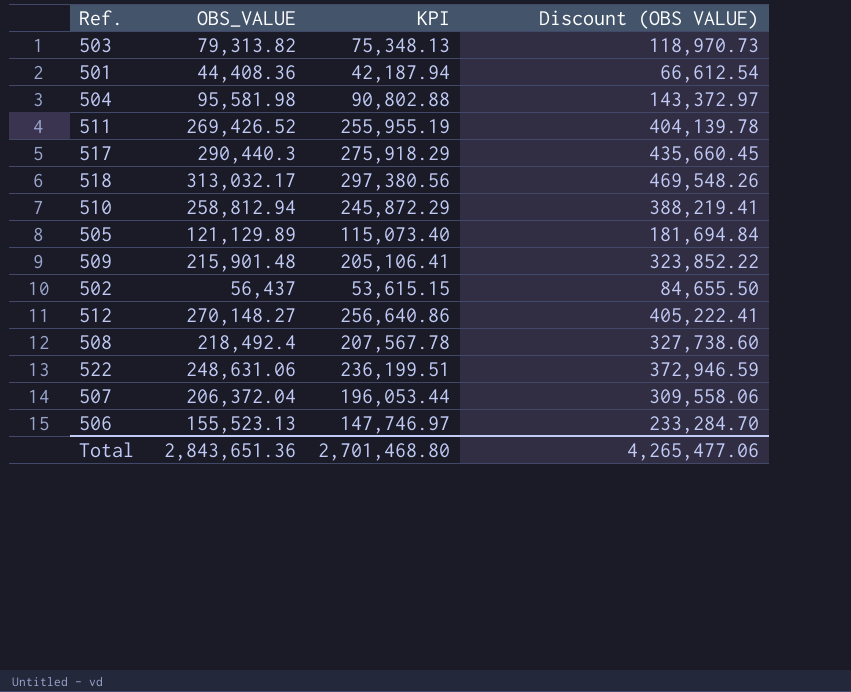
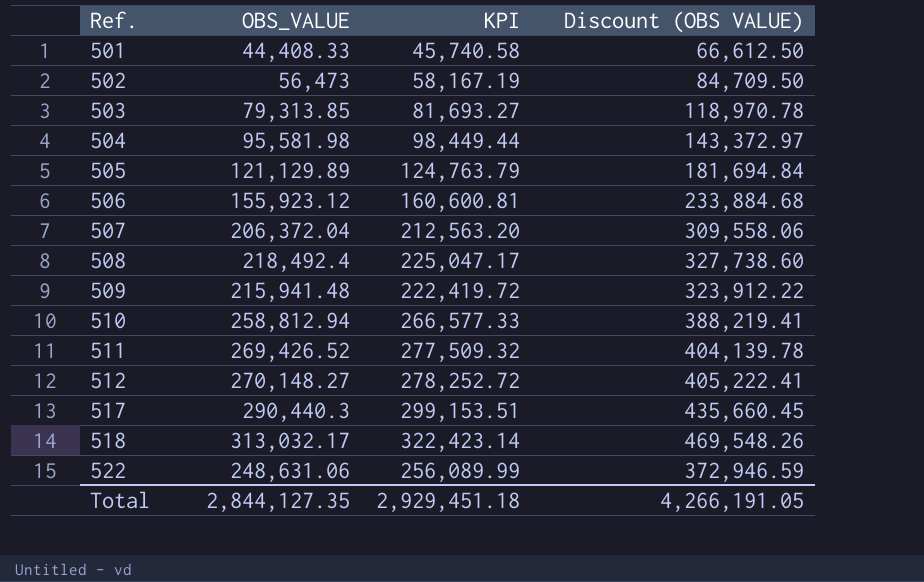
row order: none -> Ref. ascending
column KPI | formula: [OBS_VALUE] * 0.95 -> [OBS_VALUE] * 1.03
501 | OBS_VALUE: 44,408.36 -> 44,408.33
501 | Discount (OBS VALUE): 66,612.54 -> 66,612.50
502 | OBS_VALUE: 56,437 -> 56,473
502 | Discount (OBS VALUE): 84,655.50 -> 84,709.50
503 | OBS_VALUE: 79,313.82 -> 79,313.85
503 | Discount (OBS VALUE): 118,970.73 -> 118,970.78
506 | OBS_VALUE: 155,523.13 -> 155,923.12
506 | Discount (OBS VALUE): 233,284.70 -> 233,884.68
509 | OBS_VALUE: 215,901.48 -> 215,941.48
509 | Discount (OBS VALUE): 323,852.22 -> 323,912.22
Total | OBS_VALUE: 2,843,651.36 -> 2,844,127.35
Total | KPI: 2,701,468.80 -> 2,929,451.18
Total | Discount (OBS VALUE): 4,265,477.06 -> 4,266,191.05

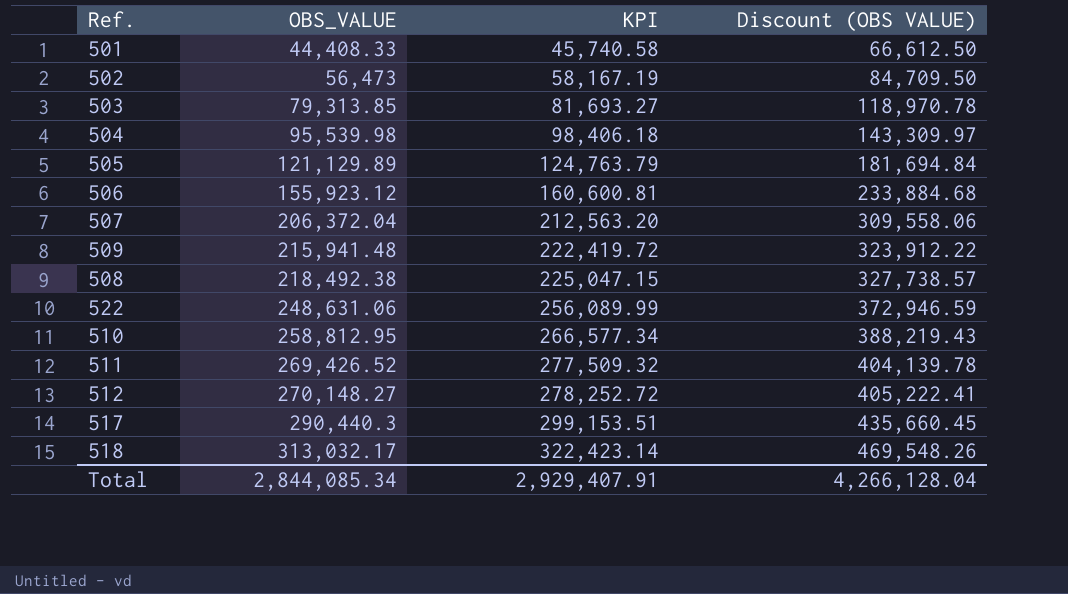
row order: Ref. ascending -> OBS_VALUE ascending
504 | OBS_VALUE: 95,581.98 -> 95,539.98
504 | KPI: 98,449.44 -> 98,406.18
504 | Discount (OBS VALUE): 143,372.97 -> 143,309.97
508 | OBS_VALUE: 218,492.4 -> 218,492.38
508 | KPI: 225,047.17 -> 225,047.15
508 | Discount (OBS VALUE): 327,738.60 -> 327,738.57
510 | OBS_VALUE: 258,812.94 -> 258,812.95
510 | KPI: 266,577.33 -> 266,577.34
510 | Discount (OBS VALUE): 388,219.41 -> 388,219.43
Total | OBS_VALUE: 2,844,127.35 -> 2,844,085.34
Total | KPI: 2,929,451.18 -> 2,929,407.91
Total | Discount (OBS VALUE): 4,266,191.05 -> 4,266,128.04

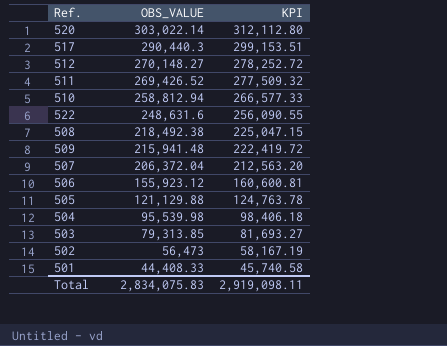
row order: OBS_VALUE ascending -> OBS_VALUE descending
column Discount (OBS VALUE) | formula: [OBS_VALUE] * 1.5 -> none
row 518: 313,032.17 | 322,423.14 | 469,548.26 -> none
row 520: none -> 303,022.14 | 312,112.80
510 | OBS_VALUE: 258,812.95 -> 258,812.94
510 | KPI: 266,577.34 -> 266,577.33
522 | OBS_VALUE: 248,631.06 -> 248,631.6
522 | KPI: 256,089.99 -> 256,090.55
505 | OBS_VALUE: 121,129.89 -> 121,129.88
505 | KPI: 124,763.79 -> 124,763.78
Total | OBS_VALUE: 2,844,085.34 -> 2,834,075.83
Total | KPI: 2,929,407.91 -> 2,919,098.11

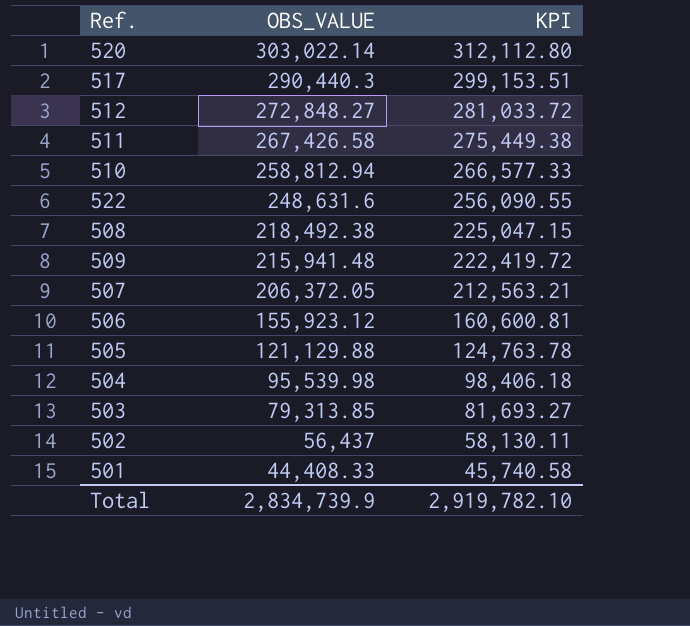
512 | OBS_VALUE: 270,148.27 -> 272,848.27
512 | KPI: 278,252.72 -> 281,033.72
511 | OBS_VALUE: 269,426.52 -> 267,426.58
511 | KPI: 277,509.32 -> 275,449.38
507 | OBS_VALUE: 206,372.04 -> 206,372.05
507 | KPI: 212,563.20 -> 212,563.21
502 | OBS_VALUE: 56,473 -> 56,437
502 | KPI: 58,167.19 -> 58,130.11
Total | OBS_VALUE: 2,834,075.83 -> 2,834,739.9
Total | KPI: 2,919,098.11 -> 2,919,782.10

